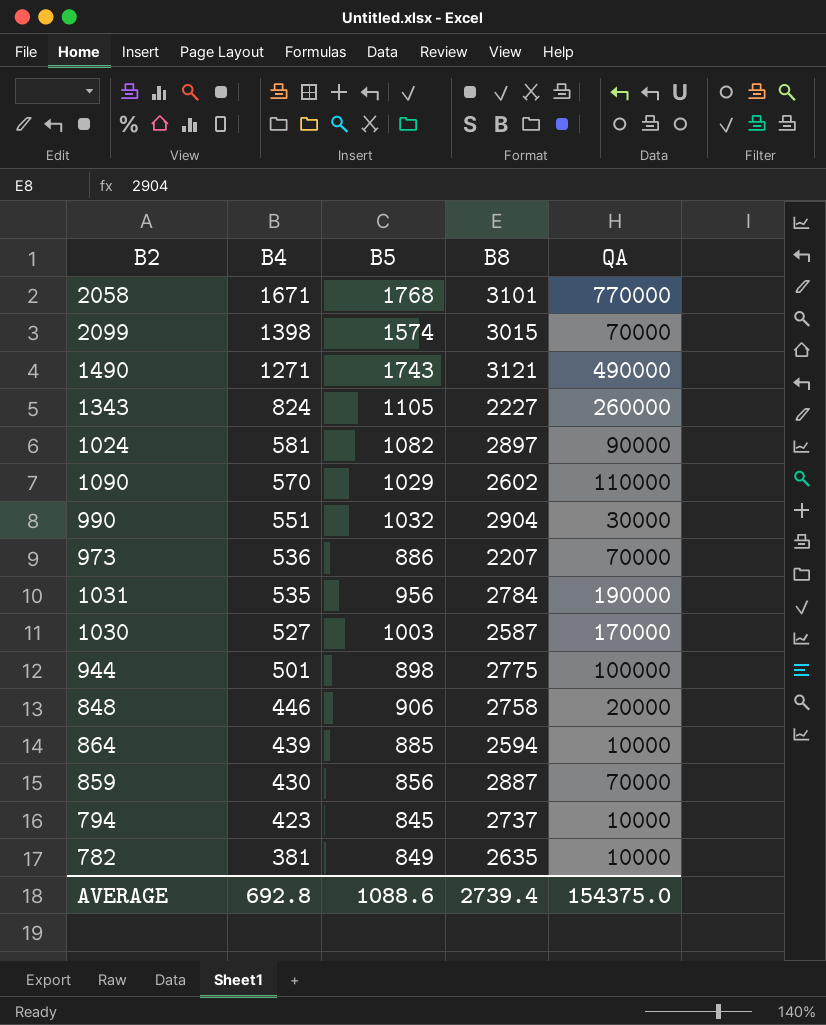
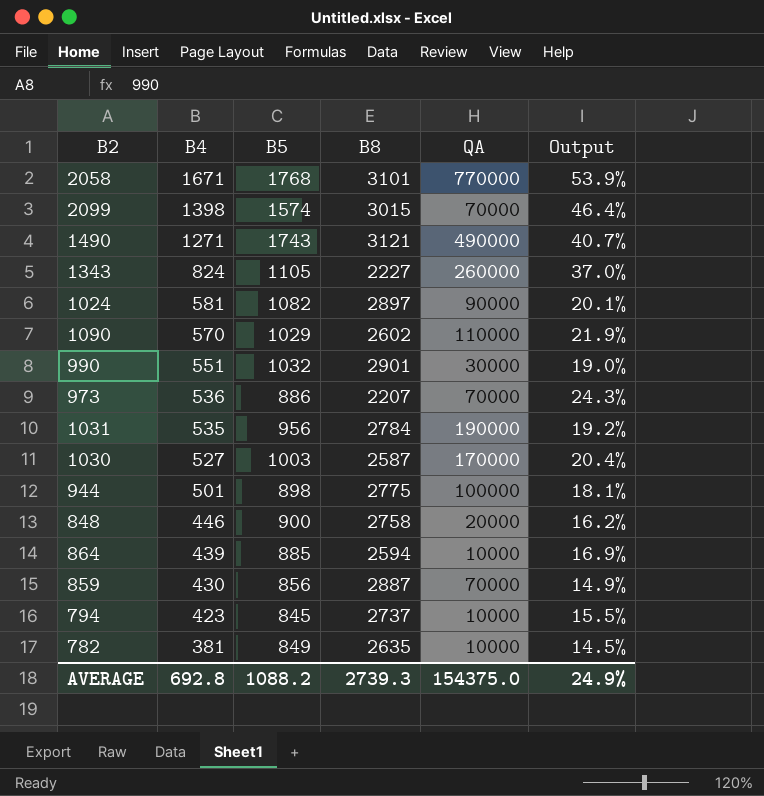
column Output | formula: none -> [B4] / [B8]
990 | B8: 2904 -> 2901
848 | B5: 906 -> 900
AVERAGE | B5: 1088.6 -> 1088.2
AVERAGE | B8: 2739.4 -> 2739.3

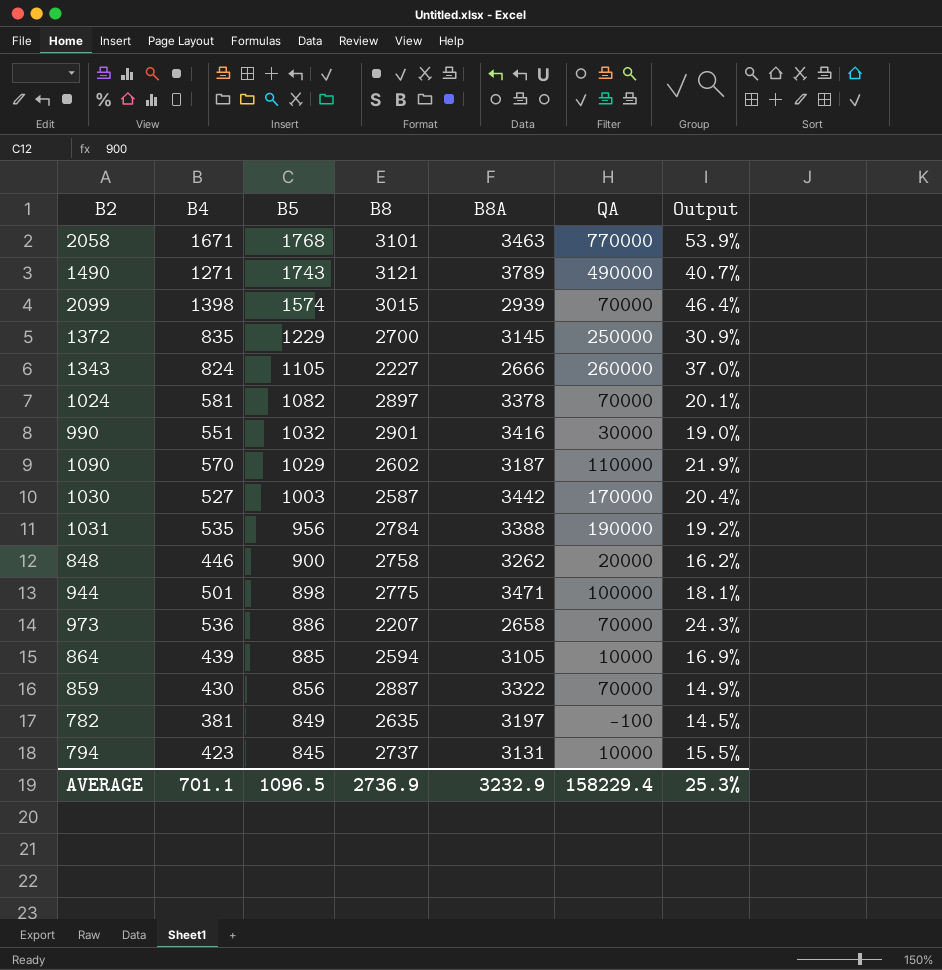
row order: B4 descending -> B5 descending
column B8A | position: none -> 5
row 1372: none -> 835 | 1229 | 2700 | 3145 | 250000 | 30.9%
1024 | QA: 90000 -> 70000
782 | QA: 10000 -> -100
AVERAGE | B4: 692.8 -> 701.1
AVERAGE | B5: 1088.2 -> 1096.5
AVERAGE | B8: 2739.3 -> 2736.9
AVERAGE | QA: 154375.0 -> 158229.4
AVERAGE | Output: 24.9% -> 25.3%

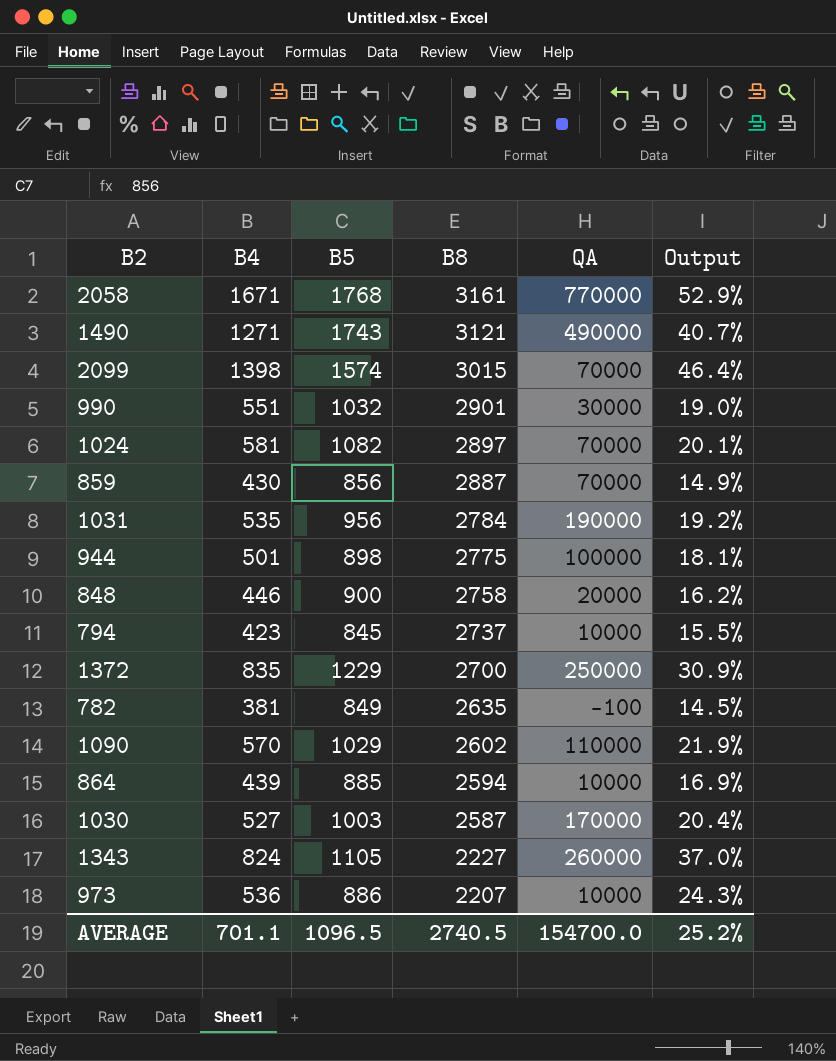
row order: B5 descending -> B8 descending
column B8A | position: 5 -> none
2058 | B8: 3101 -> 3161
2058 | Output: 53.9% -> 52.9%
973 | QA: 70000 -> 10000
AVERAGE | B8: 2736.9 -> 2740.5
AVERAGE | QA: 158229.4 -> 154700.0
AVERAGE | Output: 25.3% -> 25.2%

